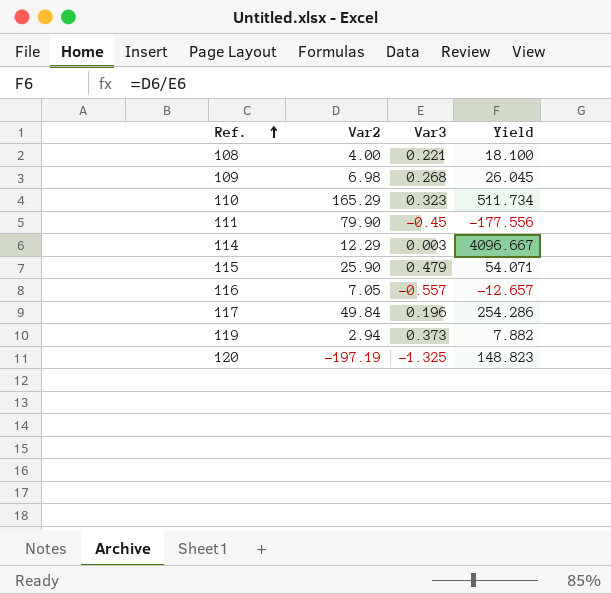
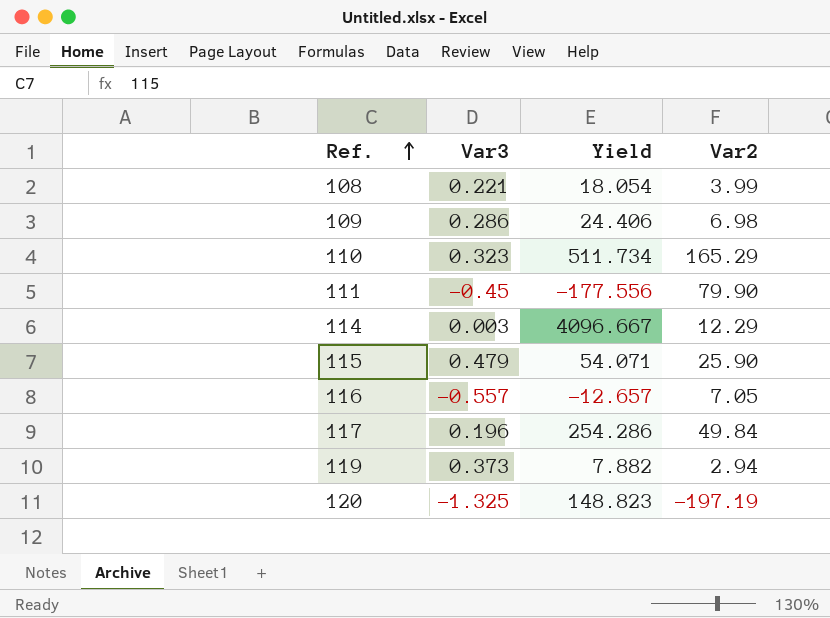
column Var2 | position: 2 -> 4
108 | Yield: 18.100 -> 18.054
108 | Var2: 4.00 -> 3.99
109 | Var3: 0.268 -> 0.286
109 | Yield: 26.045 -> 24.406

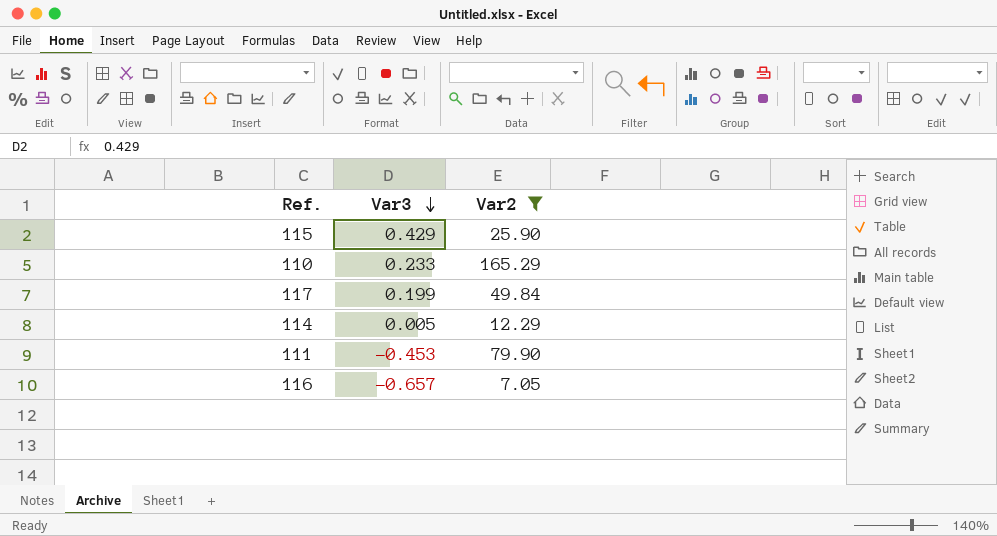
filter: none -> Var2 >= 7.05
row order: Ref. ascending -> Var3 descending
column Yield | formula: [Var2] / [Var3] -> none
115 | Var3: 0.479 -> 0.429
110 | Var3: 0.323 -> 0.233
117 | Var3: 0.196 -> 0.199
114 | Var3: 0.003 -> 0.005
111 | Var3: -0.45 -> -0.453
116 | Var3: -0.557 -> -0.657

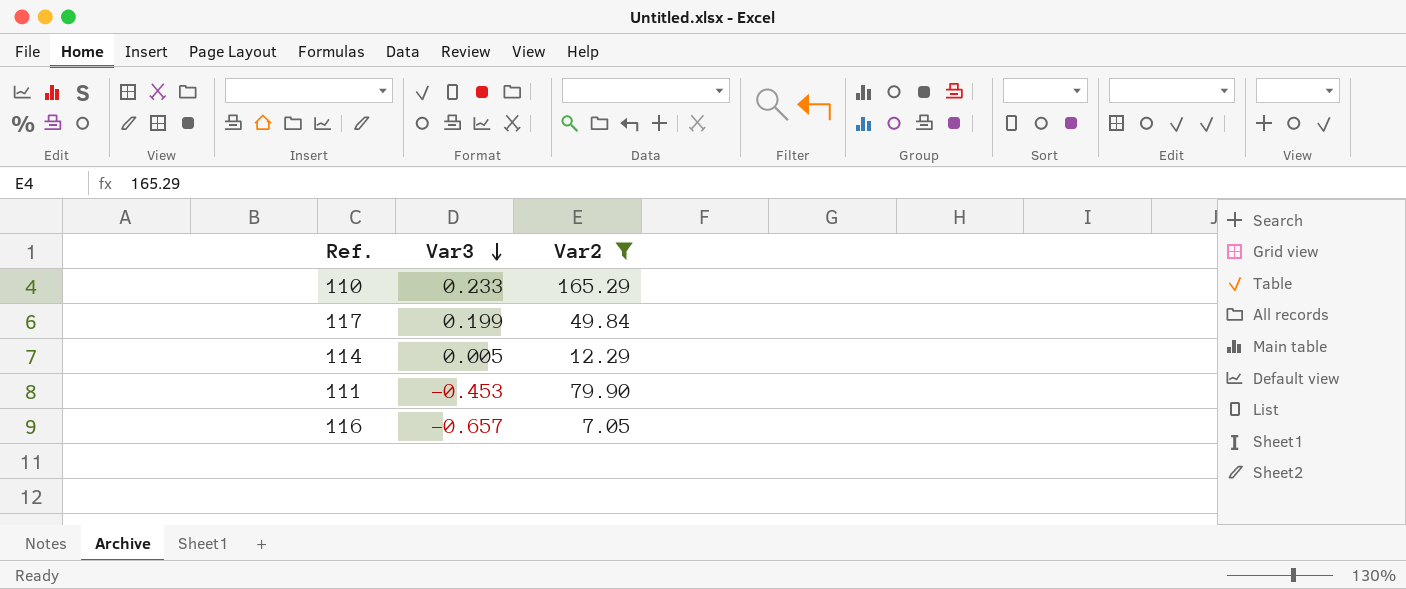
row 115: 0.429 | 25.90 -> none

